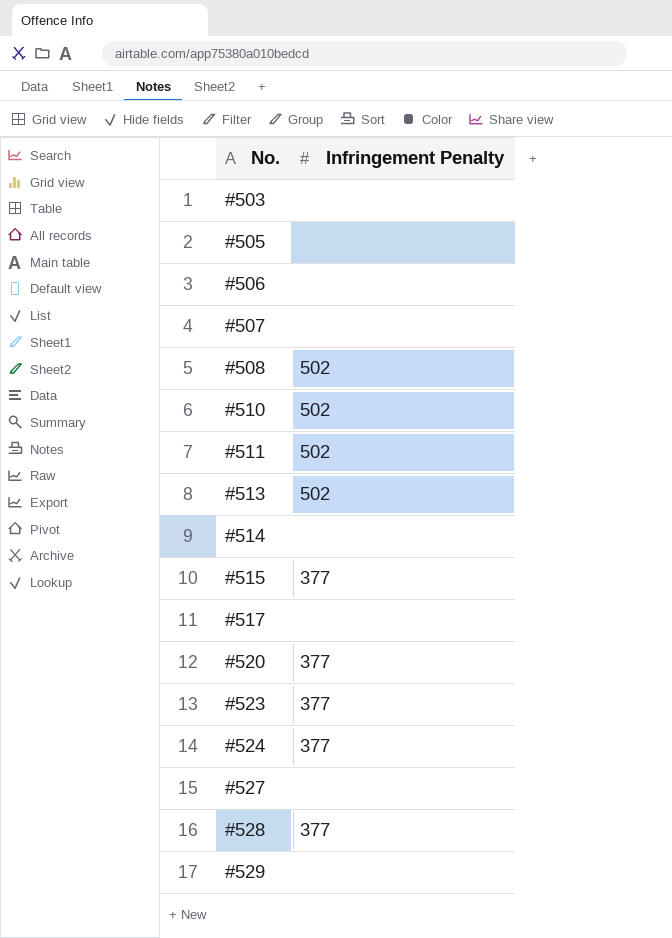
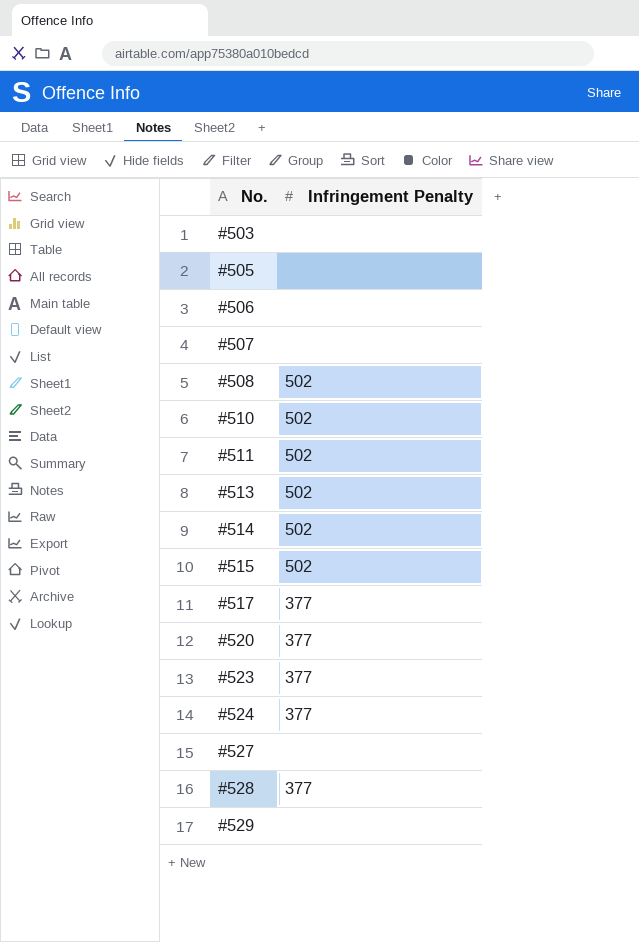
#514 | Infringement Penalty: none -> 502
#515 | Infringement Penalty: 377 -> 502
#517 | Infringement Penalty: none -> 377

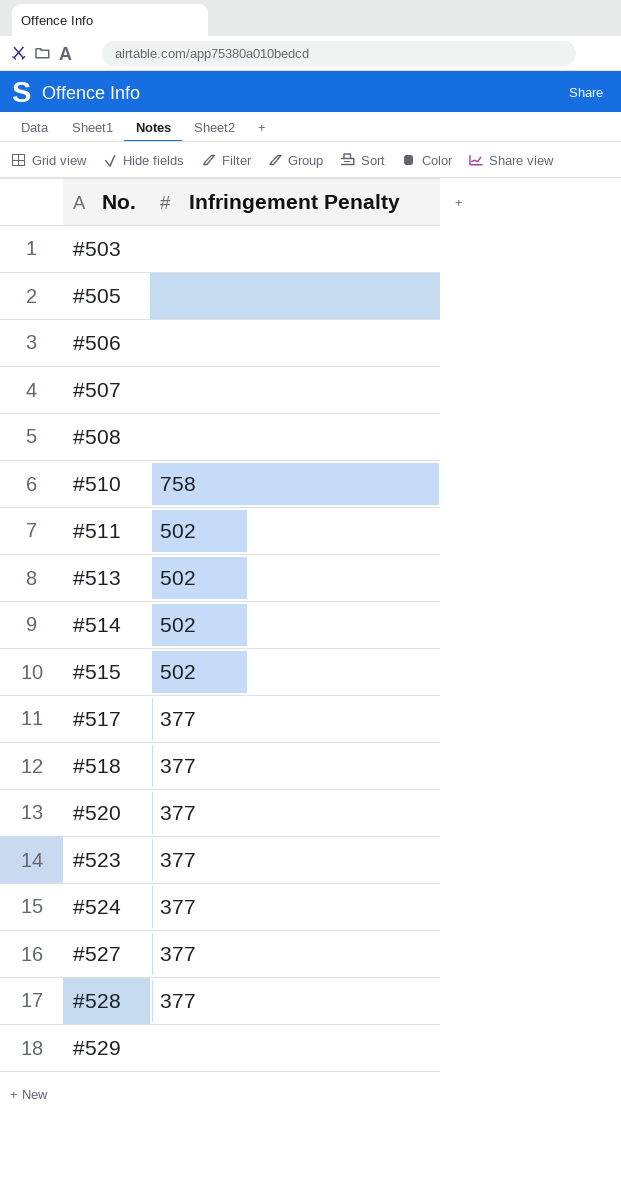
#508 | Infringement Penalty: 502 -> none
#510 | Infringement Penalty: 502 -> 758
row #518: none -> 377
#527 | Infringement Penalty: none -> 377

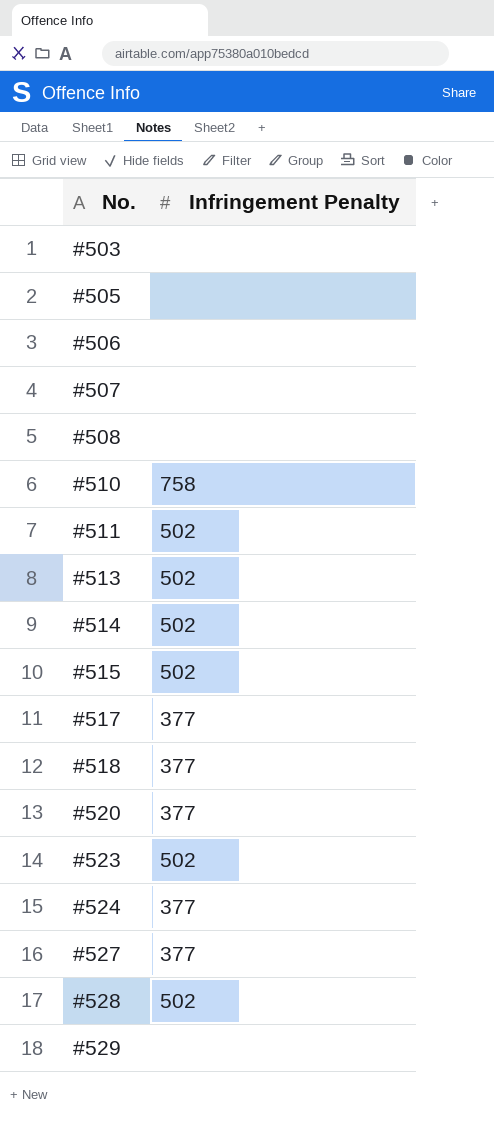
#523 | Infringement Penalty: 377 -> 502
#528 | Infringement Penalty: 377 -> 502

